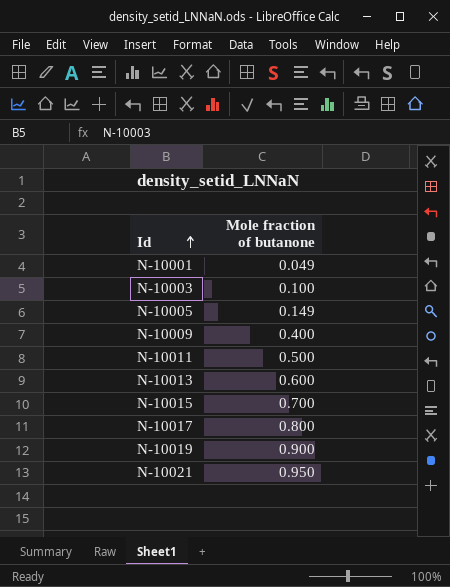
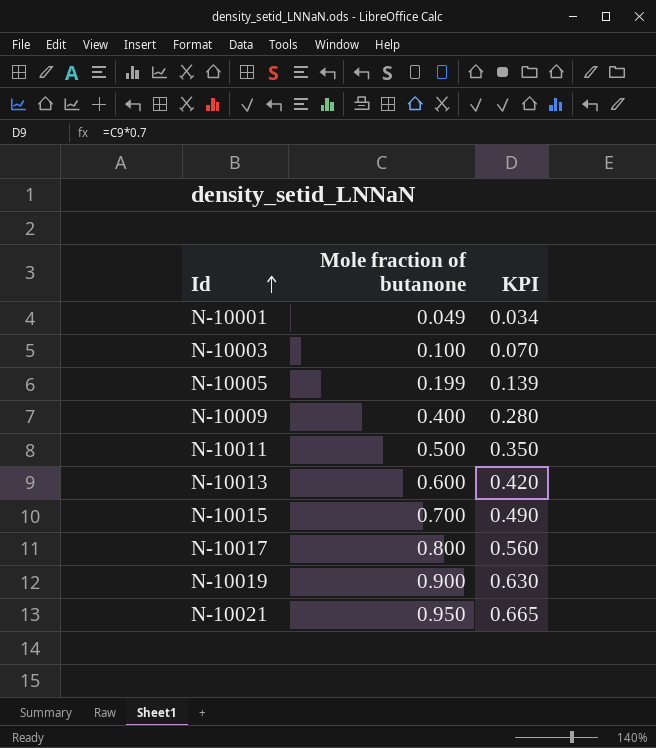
column KPI | formula: none -> [Mole fraction of butanone] * 0.7
N-10005 | Mole fraction of butanone: 0.149 -> 0.199

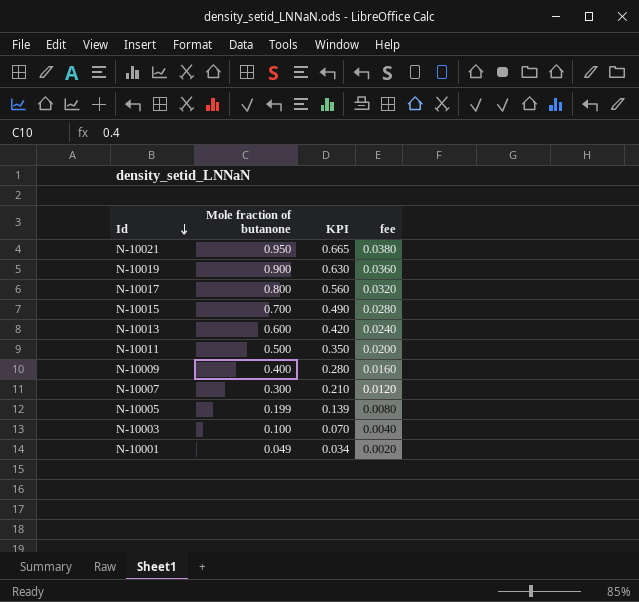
row order: Id ascending -> Id descending
column fee | formula: none -> [Mole fraction of butanone] * 0.04
row N-10007: none -> 0.300 | 0.210 | 0.0120

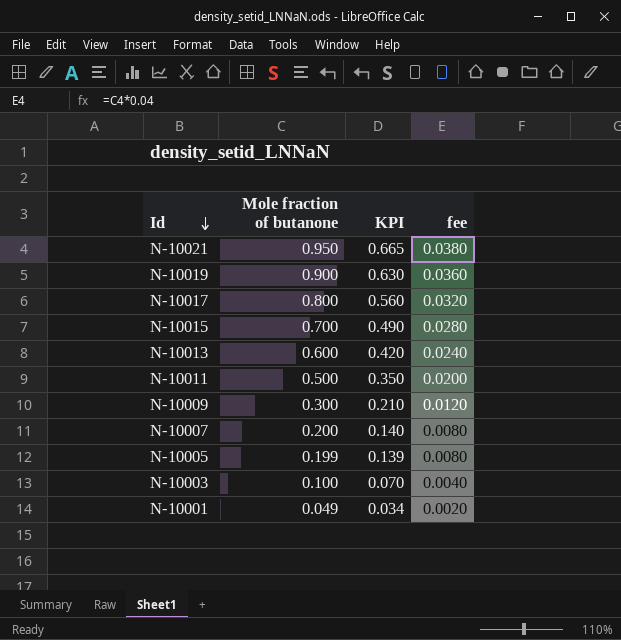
N-10009 | Mole fraction of butanone: 0.400 -> 0.300
N-10009 | KPI: 0.280 -> 0.210
N-10009 | fee: 0.0160 -> 0.0120
N-10007 | Mole fraction of butanone: 0.300 -> 0.200
N-10007 | KPI: 0.210 -> 0.140
N-10007 | fee: 0.0120 -> 0.0080

